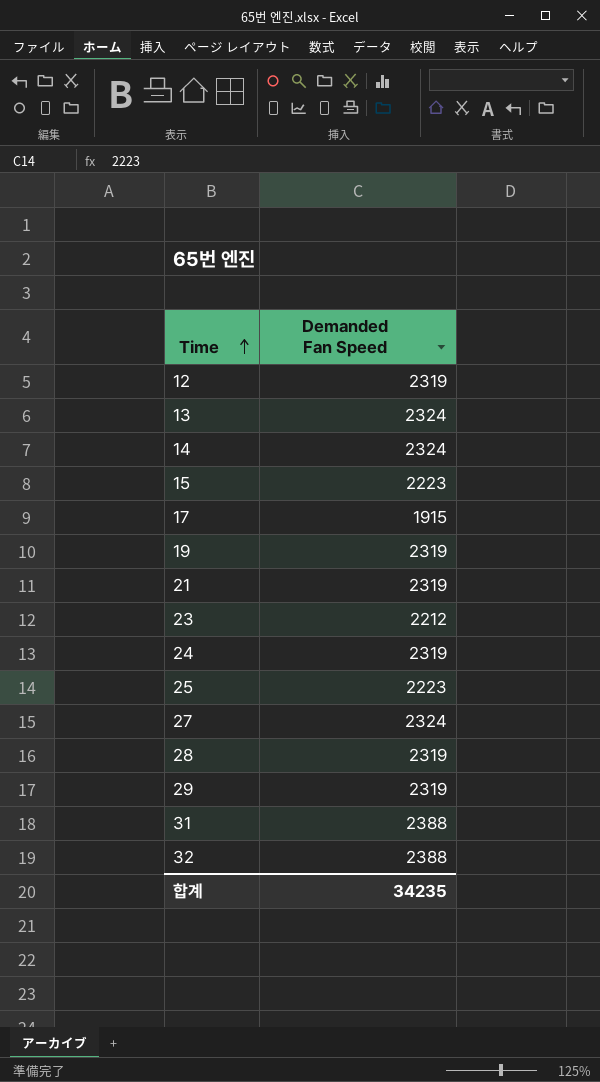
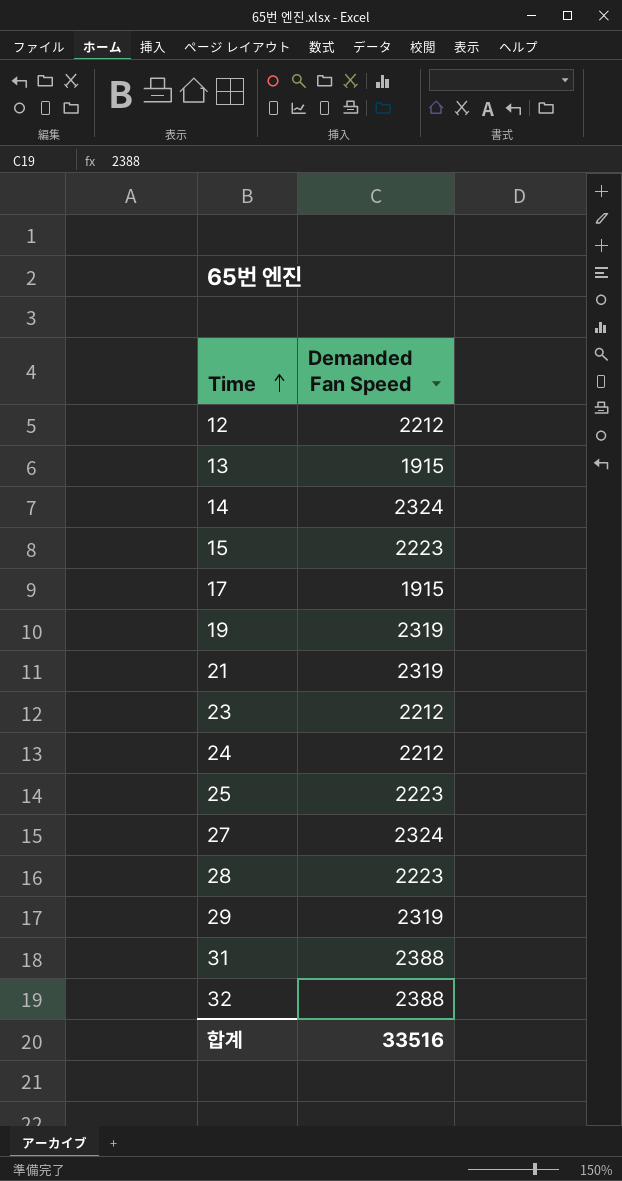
12 | Demanded Fan Speed: 2319 -> 2212
13 | Demanded Fan Speed: 2324 -> 1915
24 | Demanded Fan Speed: 2319 -> 2212
28 | Demanded Fan Speed: 2319 -> 2223
합계 | Demanded Fan Speed: 34235 -> 33516

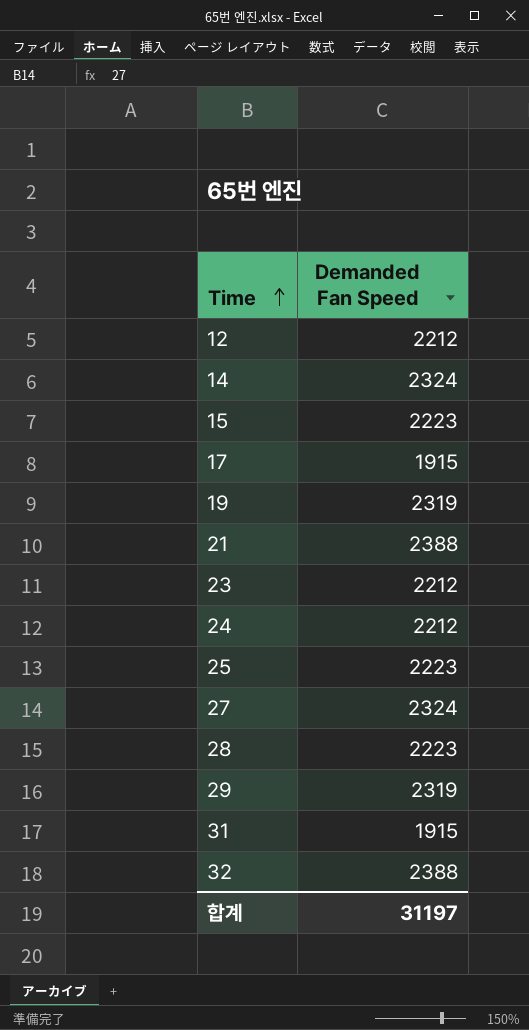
row 13: 1915 -> none
21 | Demanded Fan Speed: 2319 -> 2388
31 | Demanded Fan Speed: 2388 -> 1915
합계 | Demanded Fan Speed: 33516 -> 31197

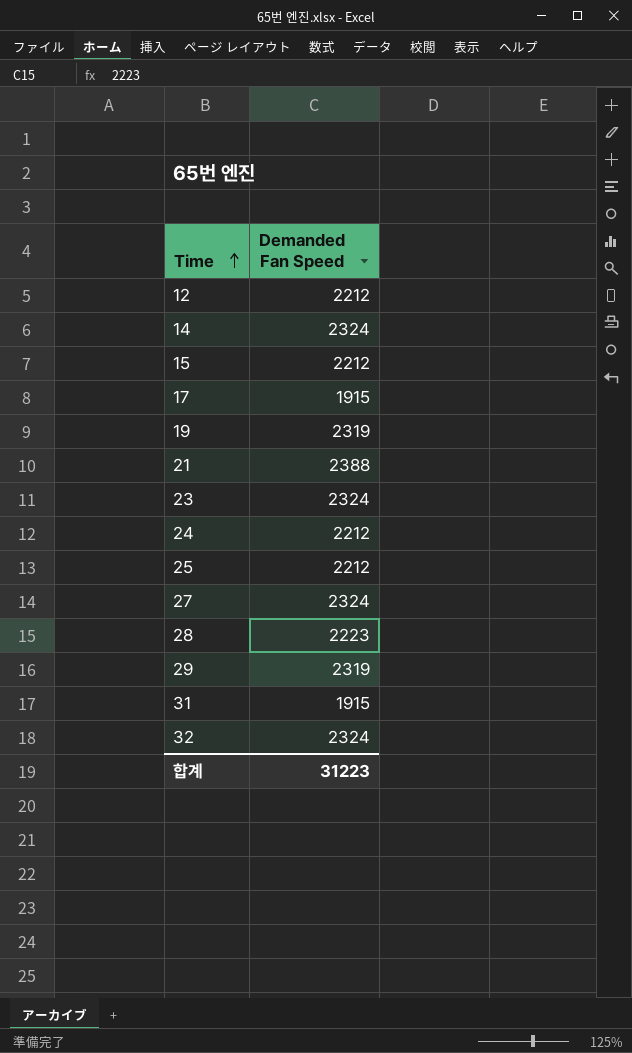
15 | Demanded Fan Speed: 2223 -> 2212
23 | Demanded Fan Speed: 2212 -> 2324
25 | Demanded Fan Speed: 2223 -> 2212
32 | Demanded Fan Speed: 2388 -> 2324
합계 | Demanded Fan Speed: 31197 -> 31223

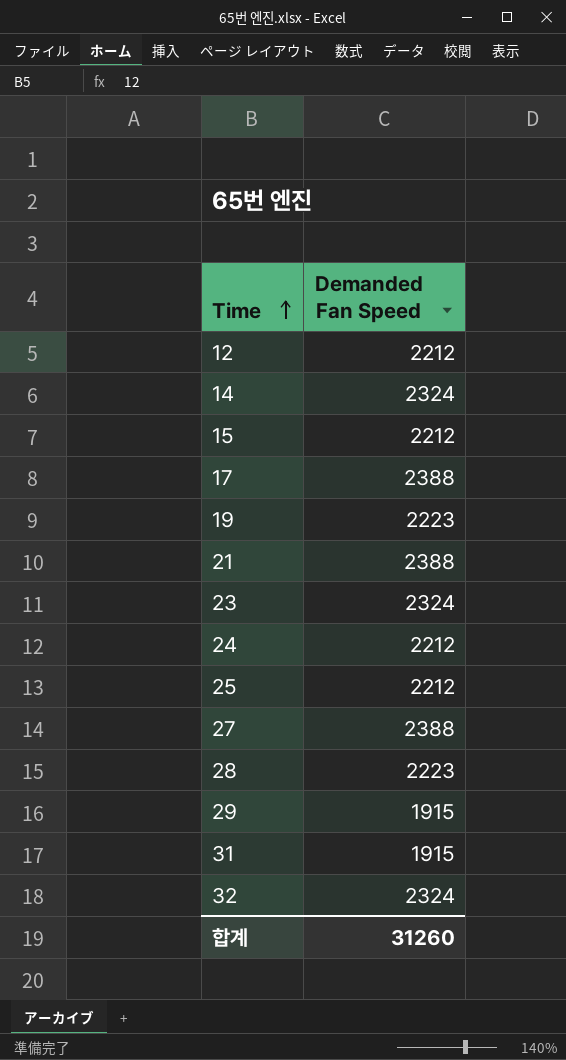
17 | Demanded Fan Speed: 1915 -> 2388
19 | Demanded Fan Speed: 2319 -> 2223
27 | Demanded Fan Speed: 2324 -> 2388
29 | Demanded Fan Speed: 2319 -> 1915
합계 | Demanded Fan Speed: 31223 -> 31260

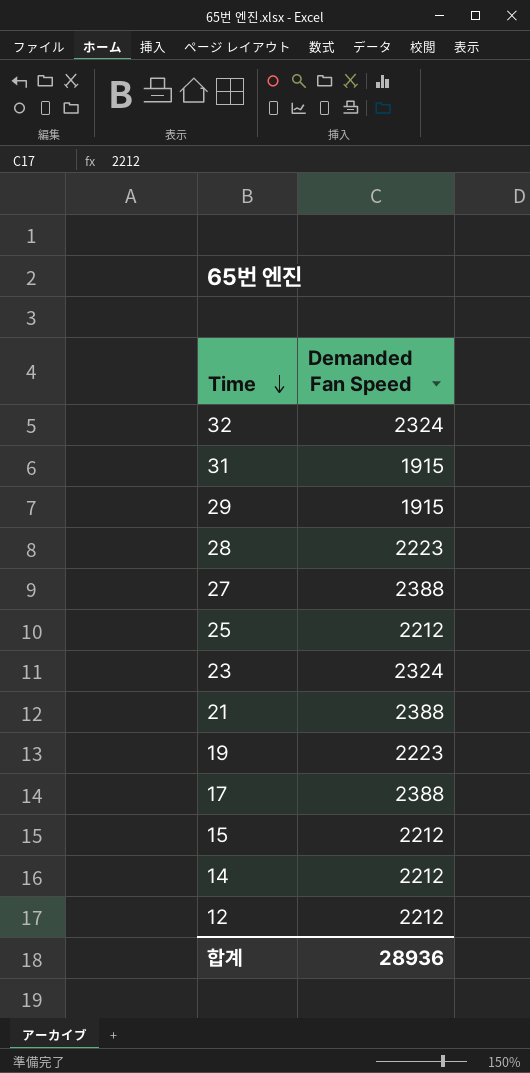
row order: Time ascending -> Time descending
row 24: 2212 -> none
14 | Demanded Fan Speed: 2324 -> 2212
합계 | Demanded Fan Speed: 31260 -> 28936

